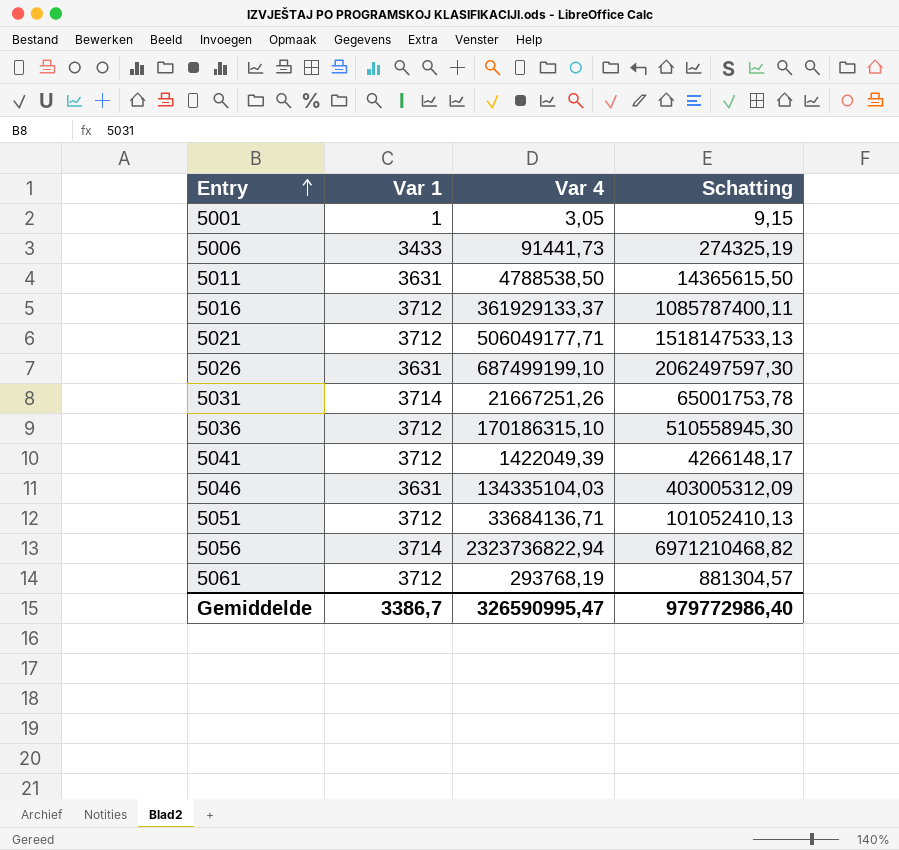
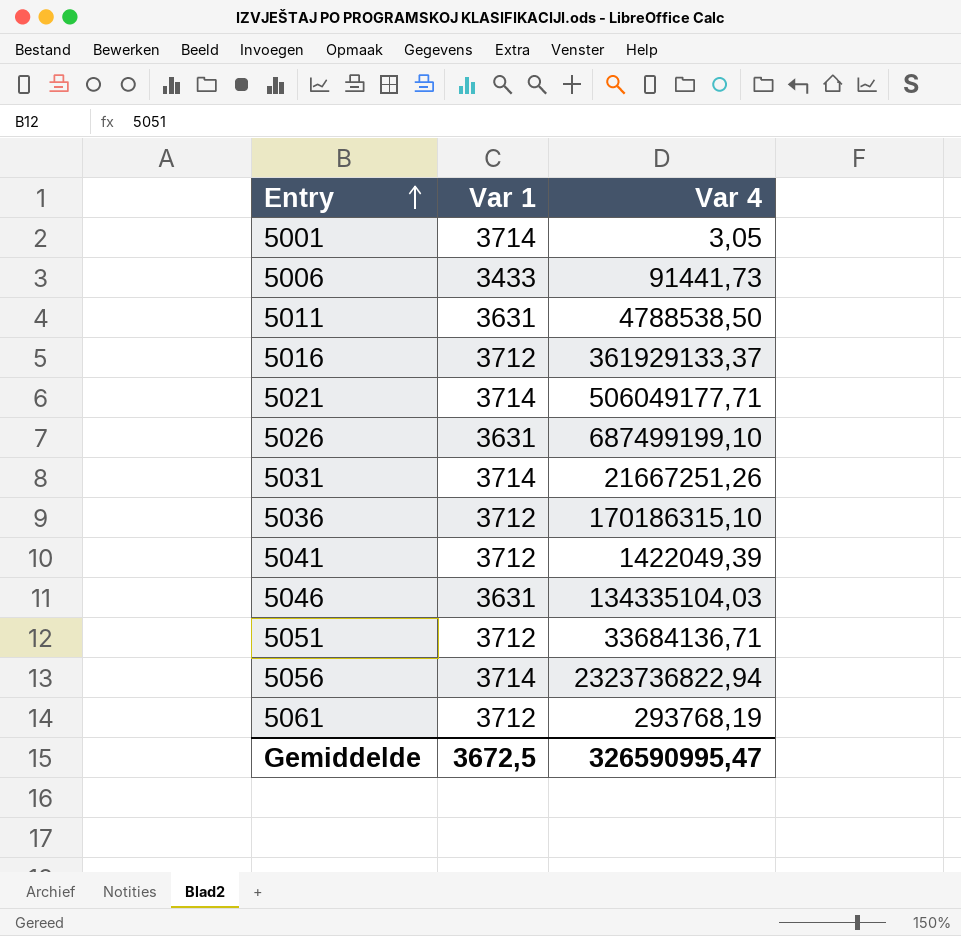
column Schatting | formula: [Var 4] * 3 -> none
5001 | Var 1: 1 -> 3714
5021 | Var 1: 3712 -> 3714
Gemiddelde | Var 1: 3386,7 -> 3672,5

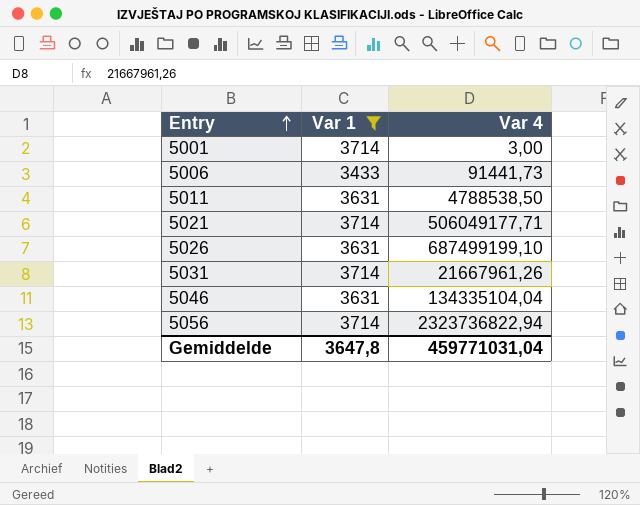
filter: none -> Var 1 != 3712
5001 | Var 4: 3,05 -> 3,00
5031 | Var 4: 21667251,26 -> 21667961,26
5046 | Var 4: 134335104,03 -> 134335104,04
Gemiddelde | Var 1: 3672,5 -> 3647,8
Gemiddelde | Var 4: 326590995,47 -> 459771031,04

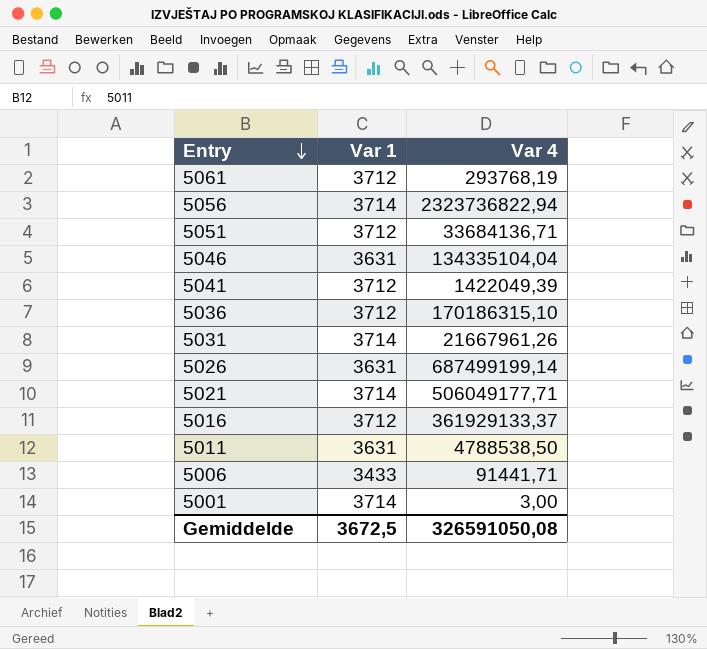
filter: Var 1 != 3712 -> none
row order: Entry ascending -> Entry descending
5026 | Var 4: 687499199,10 -> 687499199,14
5006 | Var 4: 91441,73 -> 91441,71
Gemiddelde | Var 1: 3647,8 -> 3672,5
Gemiddelde | Var 4: 459771031,04 -> 326591050,08

